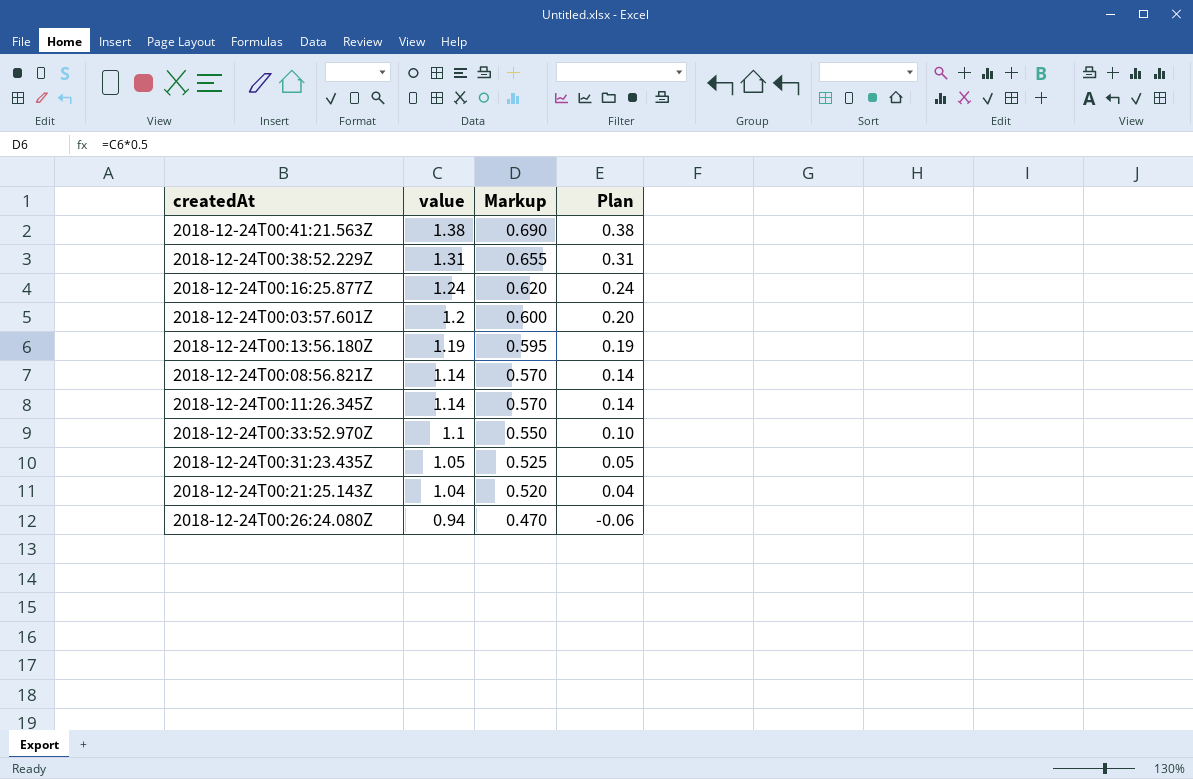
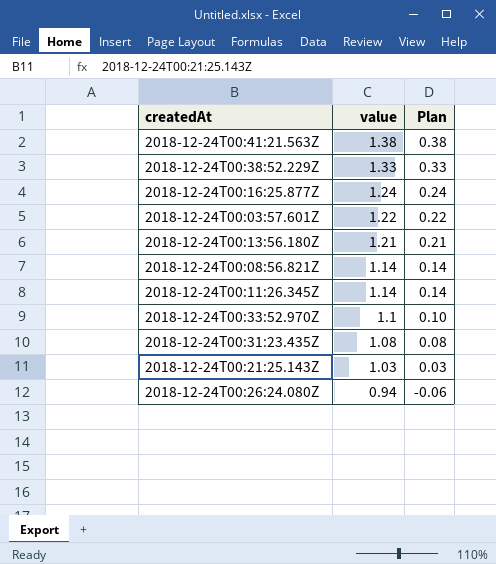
column Markup | formula: [value] * 0.5 -> none
2018-12-24T00:38:52.229Z | value: 1.31 -> 1.33
2018-12-24T00:38:52.229Z | Plan: 0.31 -> 0.33
2018-12-24T00:03:57.601Z | value: 1.2 -> 1.22
2018-12-24T00:03:57.601Z | Plan: 0.20 -> 0.22
2018-12-24T00:13:56.180Z | value: 1.19 -> 1.21
2018-12-24T00:13:56.180Z | Plan: 0.19 -> 0.21
2018-12-24T00:31:23.435Z | value: 1.05 -> 1.08
2018-12-24T00:31:23.435Z | Plan: 0.05 -> 0.08
2018-12-24T00:21:25.143Z | value: 1.04 -> 1.03
2018-12-24T00:21:25.143Z | Plan: 0.04 -> 0.03

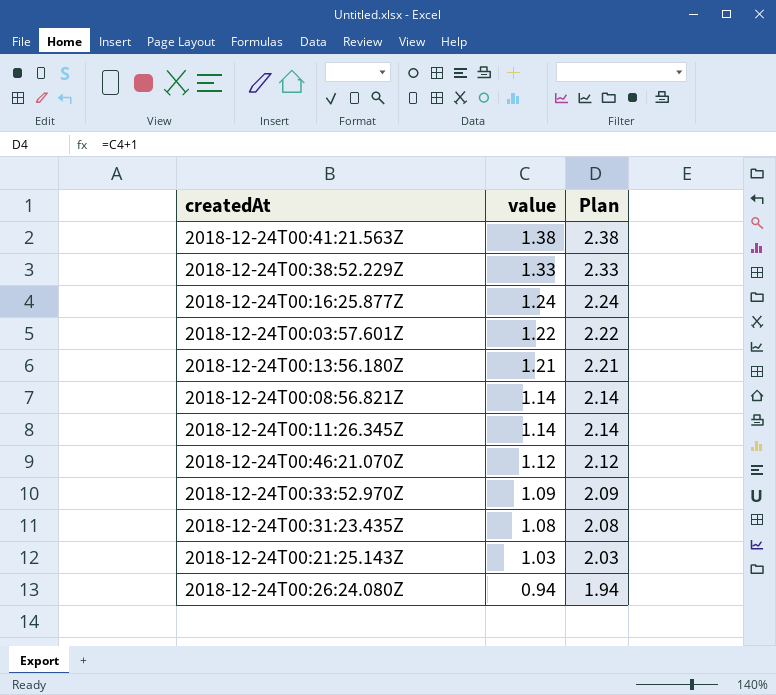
column Plan | formula: [value] - 1 -> [value] + 1
row 2018-12-24T00:46:21.070Z: none -> 1.12 | 2.12
2018-12-24T00:33:52.970Z | value: 1.1 -> 1.09

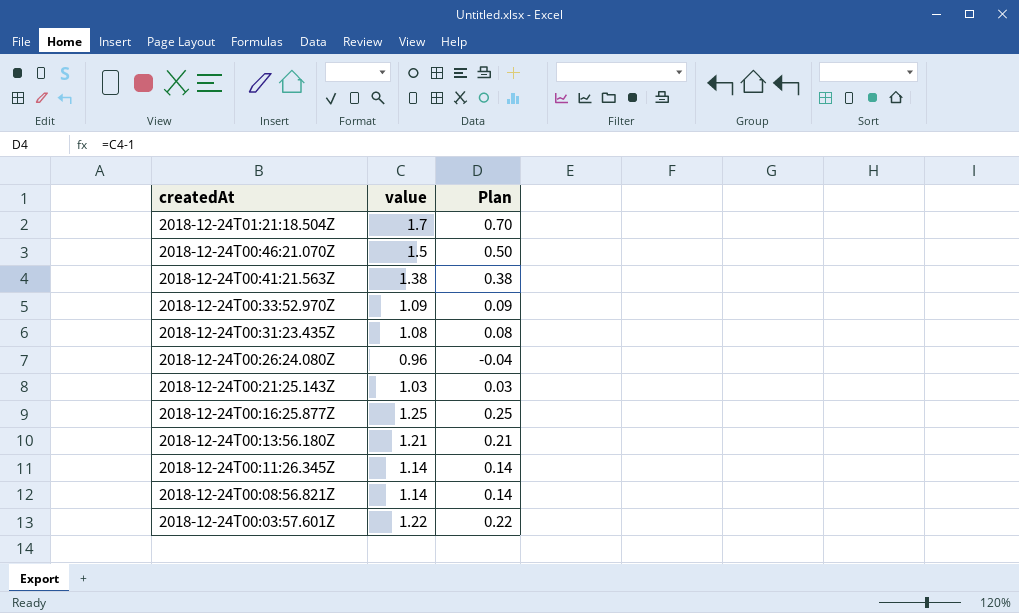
row order: value descending -> createdAt descending
column Plan | formula: [value] + 1 -> [value] - 1
row 2018-12-24T00:38:52.229Z: 1.33 | 2.33 -> none
row 2018-12-24T01:21:18.504Z: none -> 1.7 | 0.70
2018-12-24T00:46:21.070Z | value: 1.12 -> 1.5
2018-12-24T00:26:24.080Z | value: 0.94 -> 0.96
2018-12-24T00:16:25.877Z | value: 1.24 -> 1.25

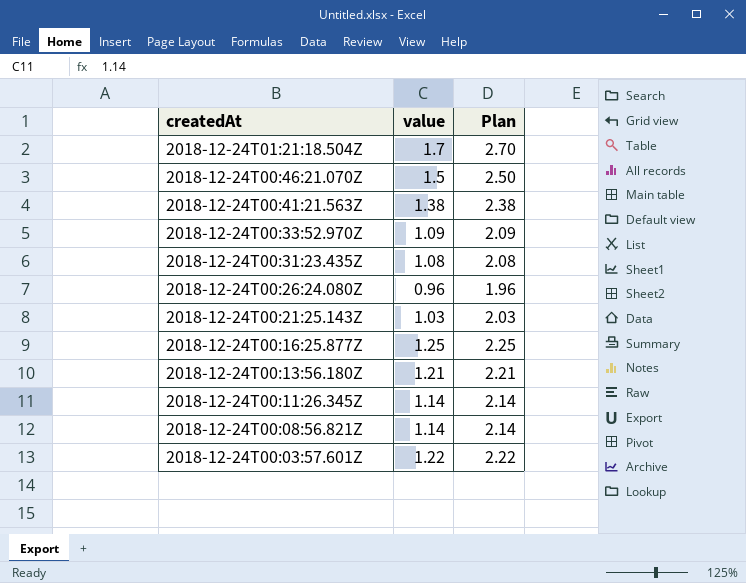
column Plan | formula: [value] - 1 -> [value] + 1

